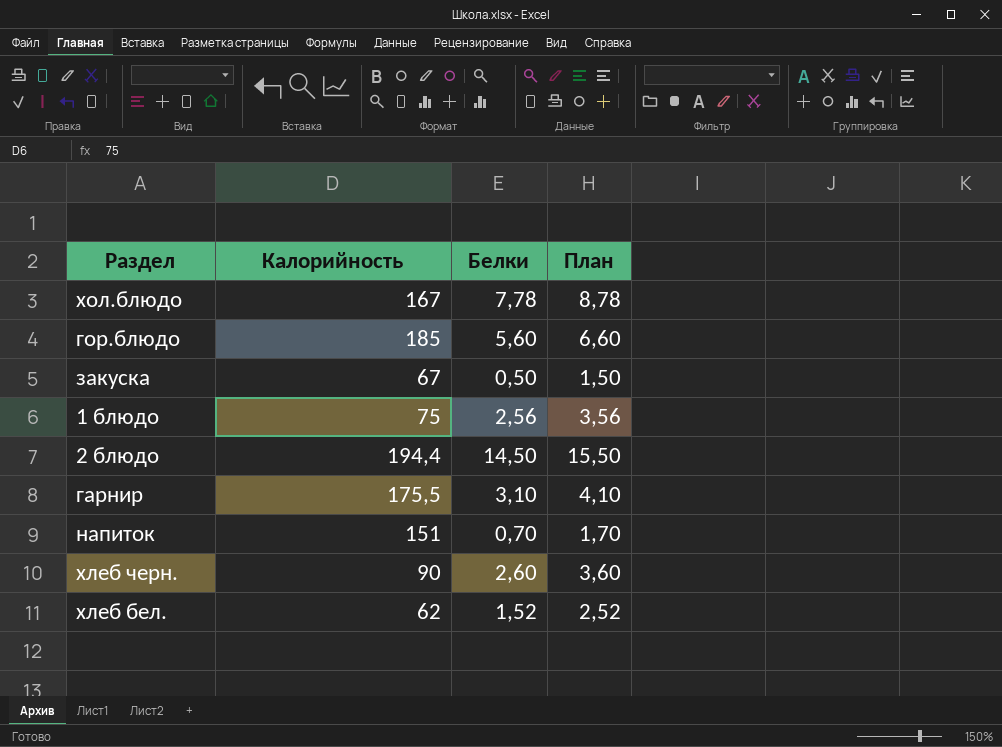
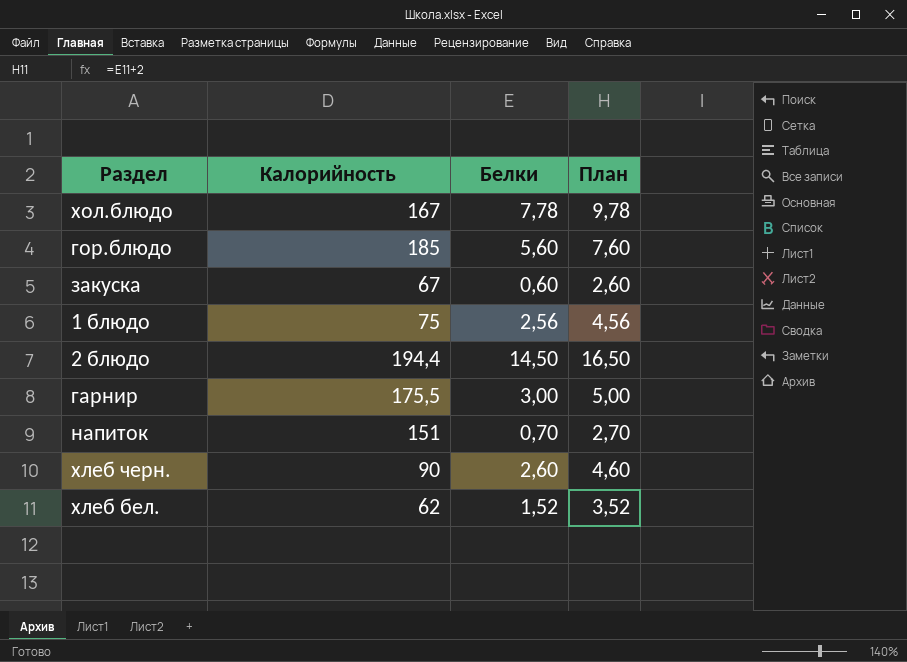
column План | formula: [Белки] + 1 -> [Белки] + 2
закуска | Белки: 0,50 -> 0,60
гарнир | Белки: 3,10 -> 3,00

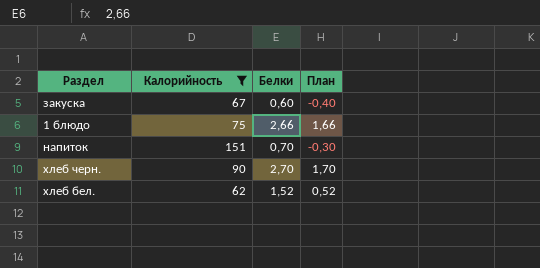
filter: none -> Калорийность <= 151
column План | formula: [Белки] + 2 -> [Белки] - 1
1 блюдо | Белки: 2,56 -> 2,66
хлеб черн. | Белки: 2,60 -> 2,70

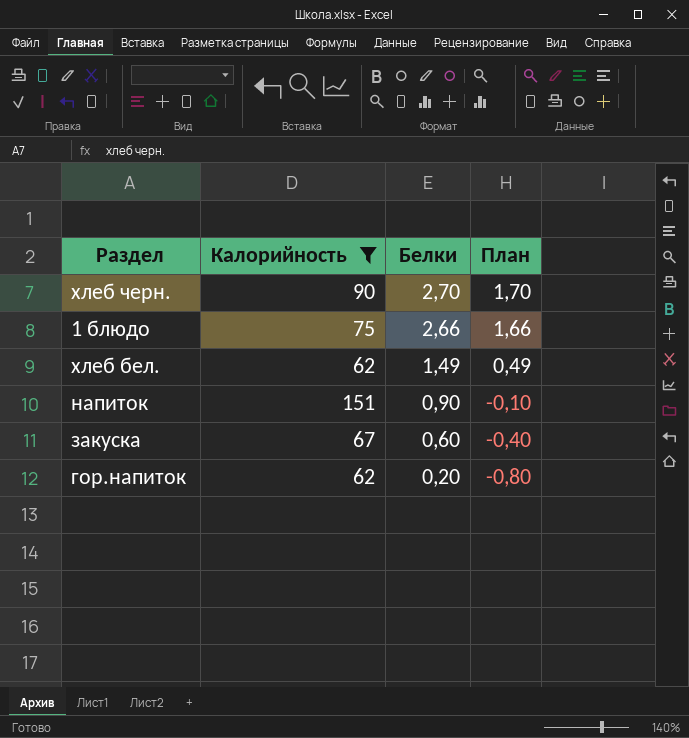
row order: none -> Белки descending
хлеб бел. | Белки: 1,52 -> 1,49
хлеб бел. | План: 0,52 -> 0,49
напиток | Белки: 0,70 -> 0,90
напиток | План: -0,30 -> -0,10
row гор.напиток: none -> 62 | 0,20 | -0,80

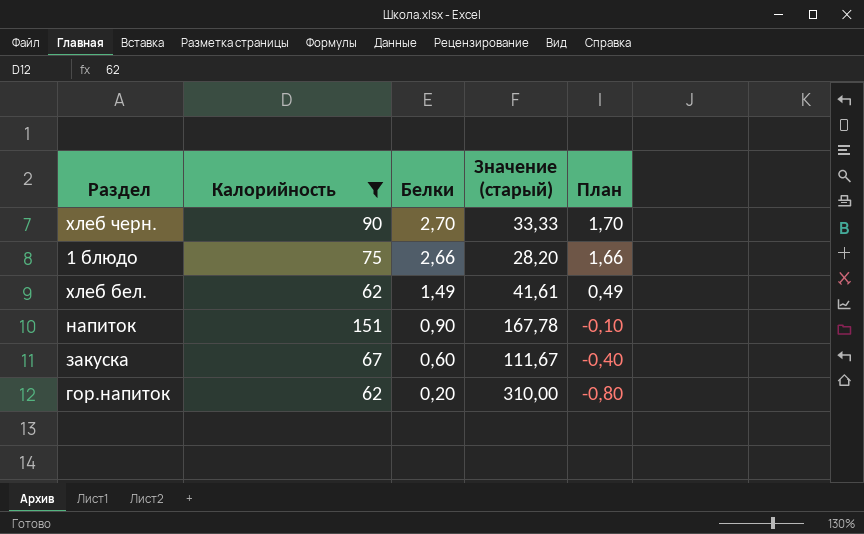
column Значение (старый) | formula: none -> [Калорийность] / [Белки]

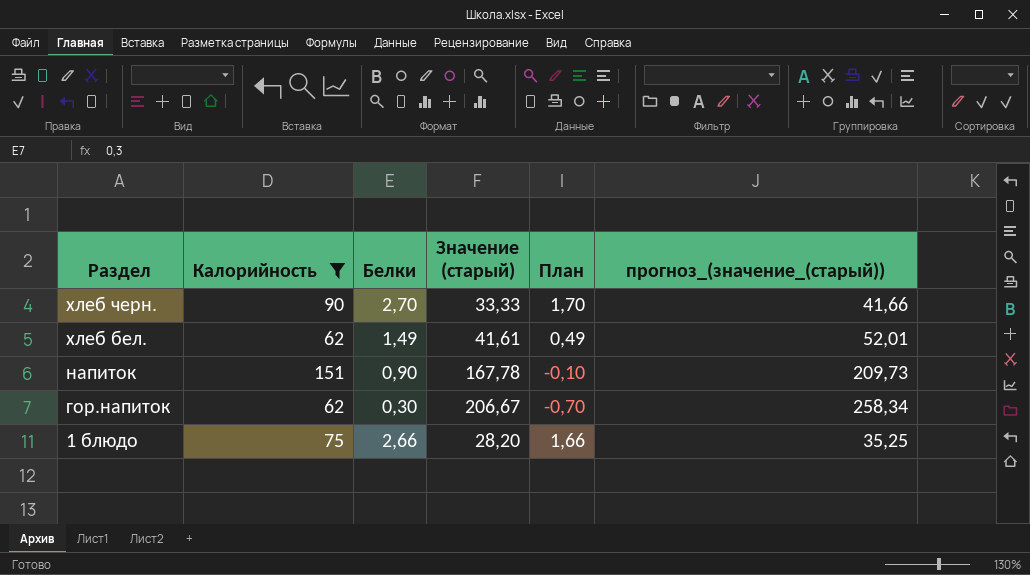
row order: Белки descending -> Раздел descending
column прогноз_(значение_(старый)) | formula: none -> [Значение (старый)] * 1,25
row закуска: 67 | 0,60 | 111,67 | -0,40 -> none
гор.напиток | Белки: 0,20 -> 0,30
гор.напиток | Значение (старый): 310,00 -> 206,67
гор.напиток | План: -0,80 -> -0,70

